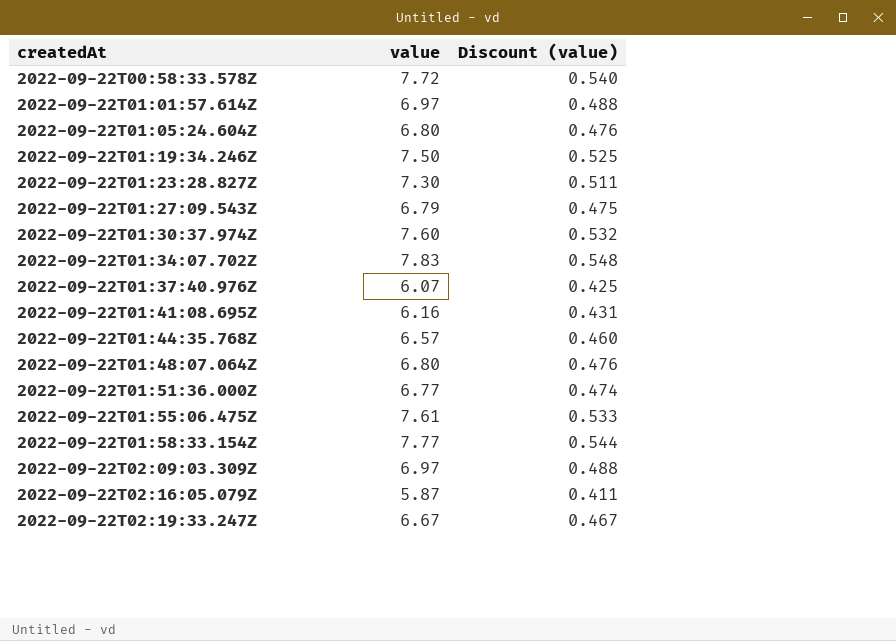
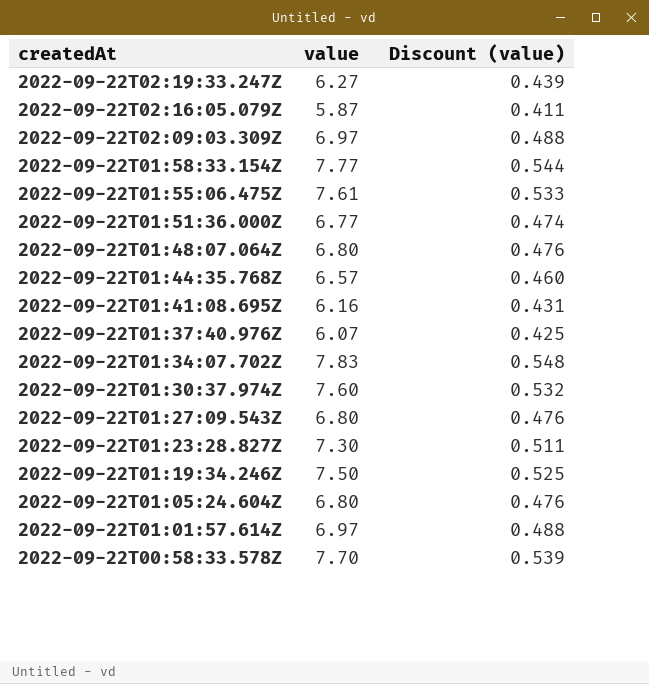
row order: createdAt ascending -> createdAt descending
2022-09-22T02:19:33.247Z | value: 6.67 -> 6.27
2022-09-22T02:19:33.247Z | Discount (value): 0.467 -> 0.439
2022-09-22T01:27:09.543Z | value: 6.79 -> 6.80
2022-09-22T01:27:09.543Z | Discount (value): 0.475 -> 0.476
2022-09-22T00:58:33.578Z | value: 7.72 -> 7.70
2022-09-22T00:58:33.578Z | Discount (value): 0.540 -> 0.539

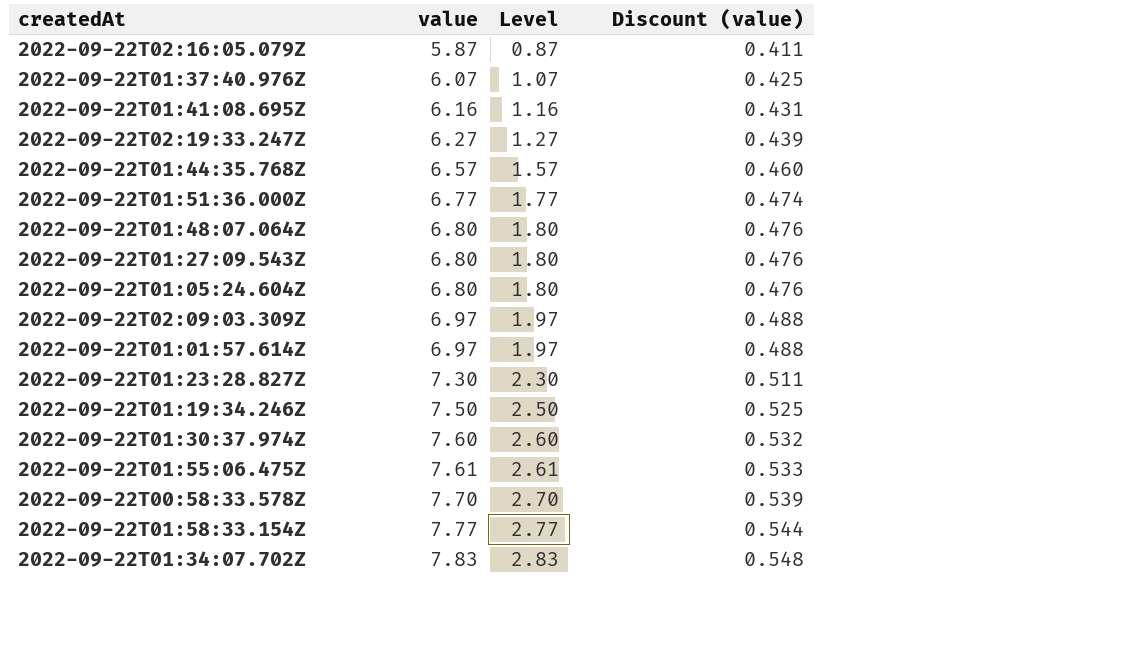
row order: createdAt descending -> value ascending
column Level | formula: none -> [value] - 5

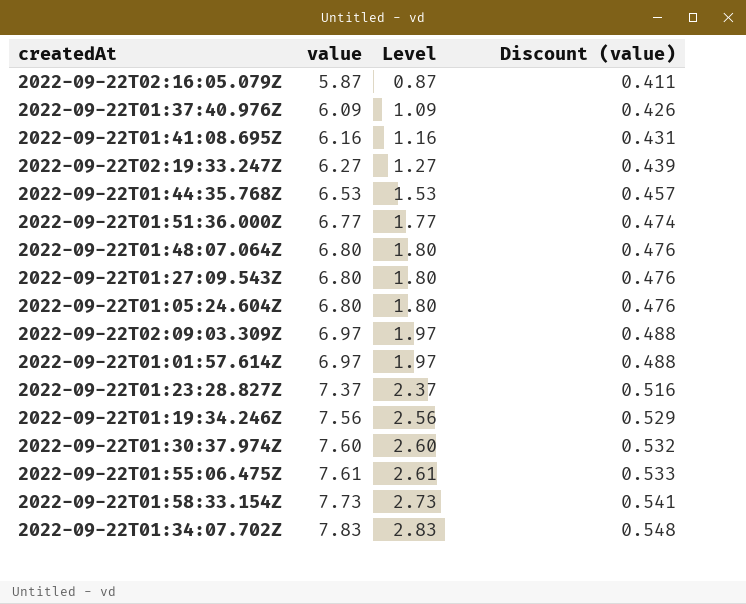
row 2022-09-22T00:58:33.578Z: 7.70 | 2.70 | 0.539 -> none
2022-09-22T01:37:40.976Z | value: 6.07 -> 6.09
2022-09-22T01:37:40.976Z | Level: 1.07 -> 1.09
2022-09-22T01:37:40.976Z | Discount (value): 0.425 -> 0.426
2022-09-22T01:44:35.768Z | value: 6.57 -> 6.53
2022-09-22T01:44:35.768Z | Level: 1.57 -> 1.53
2022-09-22T01:44:35.768Z | Discount (value): 0.460 -> 0.457
2022-09-22T01:23:28.827Z | value: 7.30 -> 7.37
2022-09-22T01:23:28.827Z | Level: 2.30 -> 2.37
2022-09-22T01:23:28.827Z | Discount (value): 0.511 -> 0.516
2022-09-22T01:19:34.246Z | value: 7.50 -> 7.56
2022-09-22T01:19:34.246Z | Level: 2.50 -> 2.56
2022-09-22T01:19:34.246Z | Discount (value): 0.525 -> 0.529
2022-09-22T01:58:33.154Z | value: 7.77 -> 7.73
2022-09-22T01:58:33.154Z | Level: 2.77 -> 2.73
2022-09-22T01:58:33.154Z | Discount (value): 0.544 -> 0.541

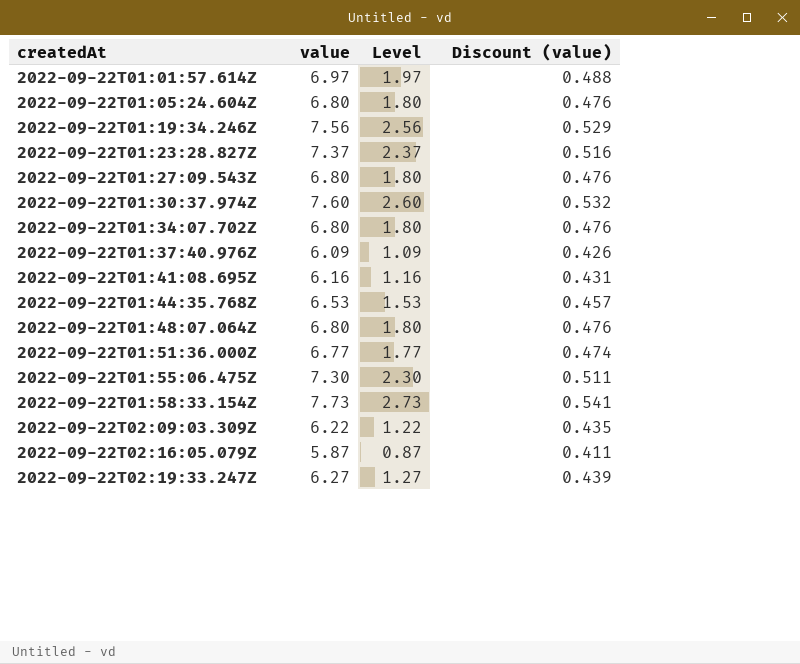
row order: value ascending -> createdAt ascending
2022-09-22T01:34:07.702Z | value: 7.83 -> 6.80
2022-09-22T01:34:07.702Z | Level: 2.83 -> 1.80
2022-09-22T01:34:07.702Z | Discount (value): 0.548 -> 0.476
2022-09-22T01:55:06.475Z | value: 7.61 -> 7.30
2022-09-22T01:55:06.475Z | Level: 2.61 -> 2.30
2022-09-22T01:55:06.475Z | Discount (value): 0.533 -> 0.511
2022-09-22T02:09:03.309Z | value: 6.97 -> 6.22
2022-09-22T02:09:03.309Z | Level: 1.97 -> 1.22
2022-09-22T02:09:03.309Z | Discount (value): 0.488 -> 0.435

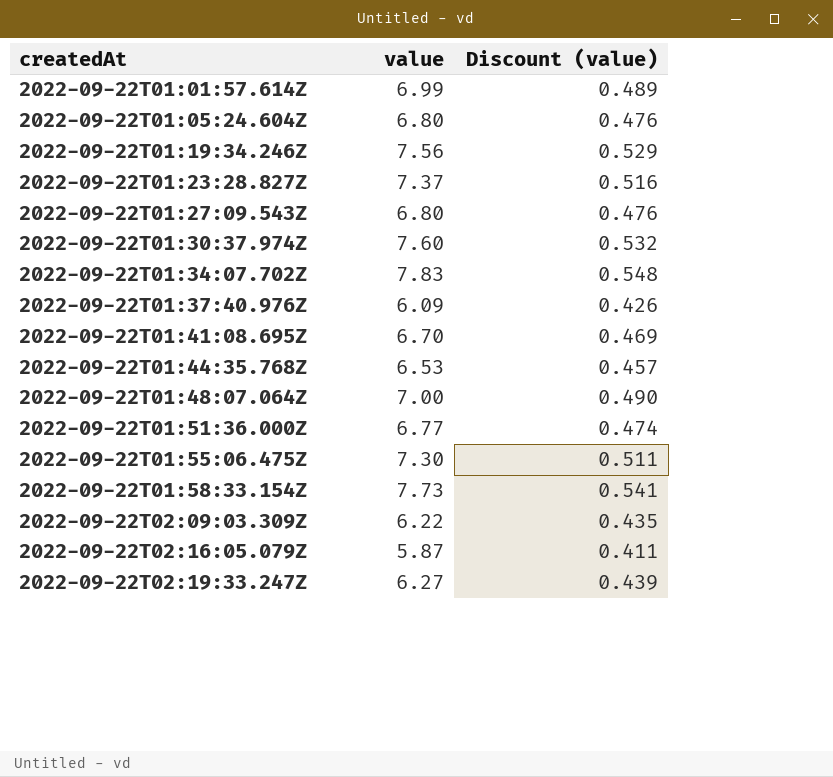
column Level | formula: [value] - 5 -> none
2022-09-22T01:01:57.614Z | value: 6.97 -> 6.99
2022-09-22T01:01:57.614Z | Discount (value): 0.488 -> 0.489
2022-09-22T01:34:07.702Z | value: 6.80 -> 7.83
2022-09-22T01:34:07.702Z | Discount (value): 0.476 -> 0.548
2022-09-22T01:41:08.695Z | value: 6.16 -> 6.70
2022-09-22T01:41:08.695Z | Discount (value): 0.431 -> 0.469
2022-09-22T01:48:07.064Z | value: 6.80 -> 7.00
2022-09-22T01:48:07.064Z | Discount (value): 0.476 -> 0.490

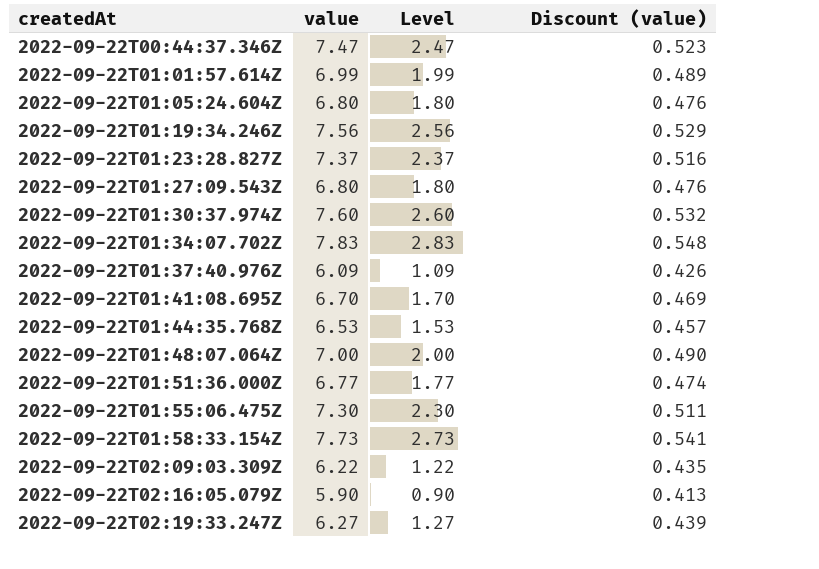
column Level | formula: none -> [value] - 5
row 2022-09-22T00:44:37.346Z: none -> 7.47 | 2.47 | 0.523
2022-09-22T02:16:05.079Z | value: 5.87 -> 5.90
2022-09-22T02:16:05.079Z | Discount (value): 0.411 -> 0.413

